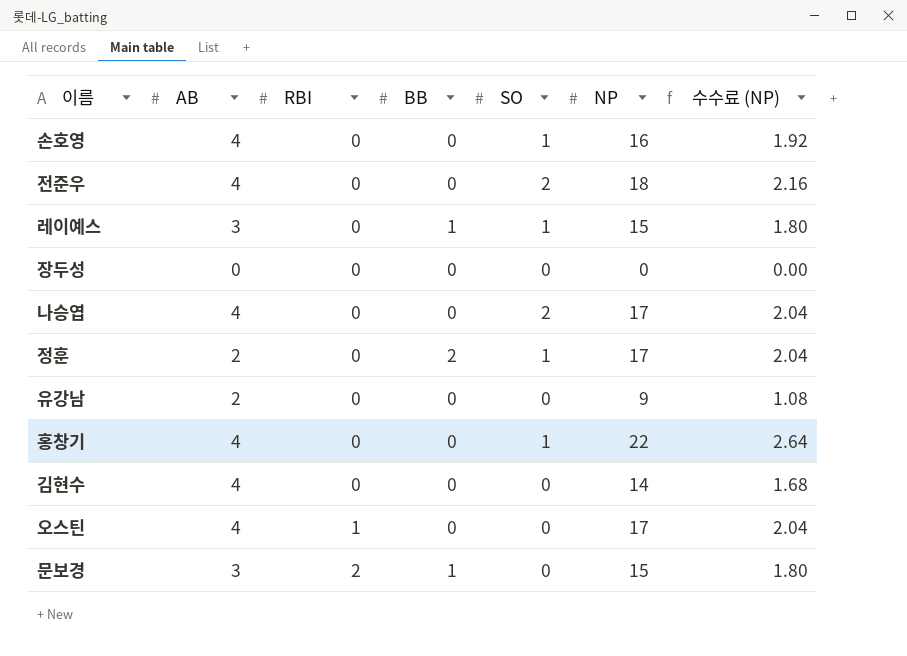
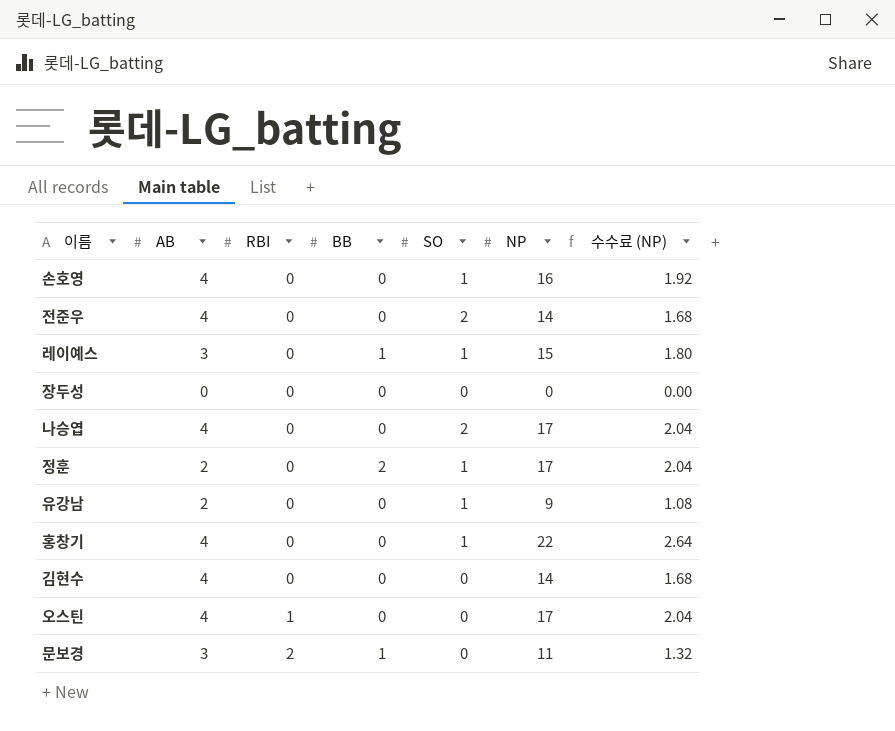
전준우 | NP: 18 -> 14
전준우 | 수수료 (NP): 2.16 -> 1.68
유강남 | SO: 0 -> 1
문보경 | NP: 15 -> 11
문보경 | 수수료 (NP): 1.80 -> 1.32

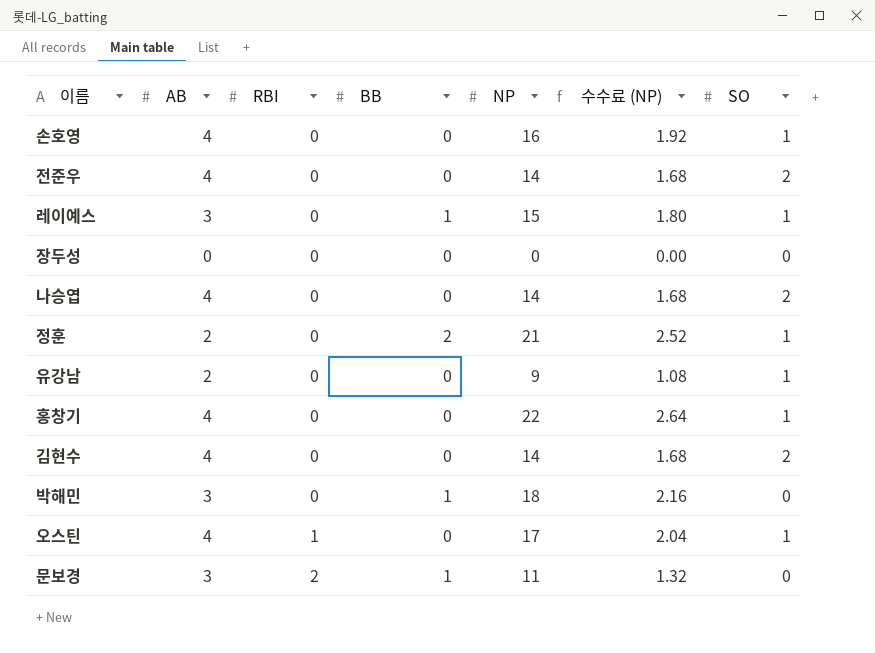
column SO | position: 5 -> 7
나승엽 | NP: 17 -> 14
나승엽 | 수수료 (NP): 2.04 -> 1.68
정훈 | NP: 17 -> 21
정훈 | 수수료 (NP): 2.04 -> 2.52
김현수 | SO: 0 -> 2
row 박해민: none -> 3 | 0 | 1 | 18 | 2.16 | 0
오스틴 | SO: 0 -> 1

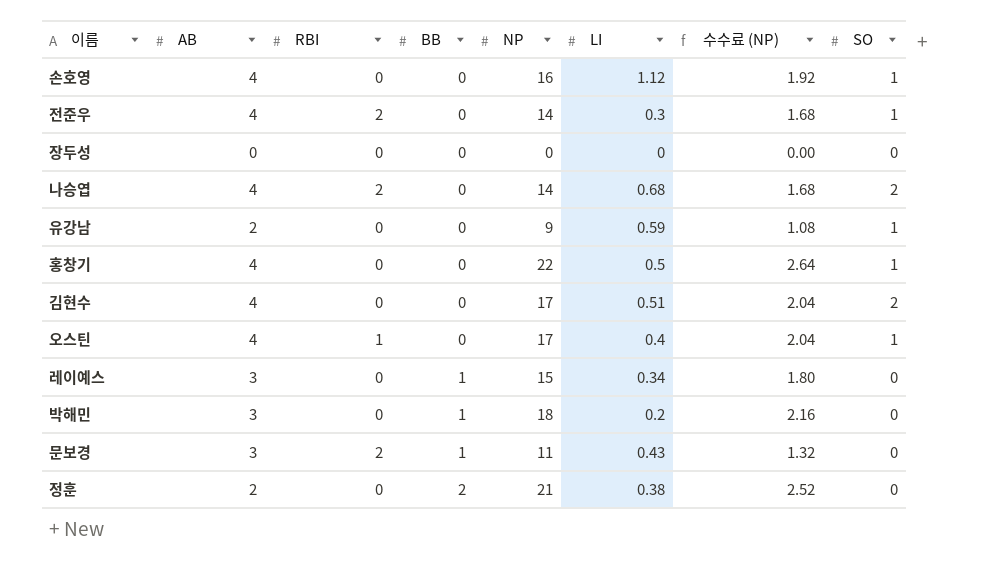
row order: RBI ascending -> BB ascending
column LI | position: none -> 6
전준우 | RBI: 0 -> 2
전준우 | SO: 2 -> 1
나승엽 | RBI: 0 -> 2
김현수 | NP: 14 -> 17
김현수 | 수수료 (NP): 1.68 -> 2.04
레이예스 | SO: 1 -> 0
정훈 | SO: 1 -> 0

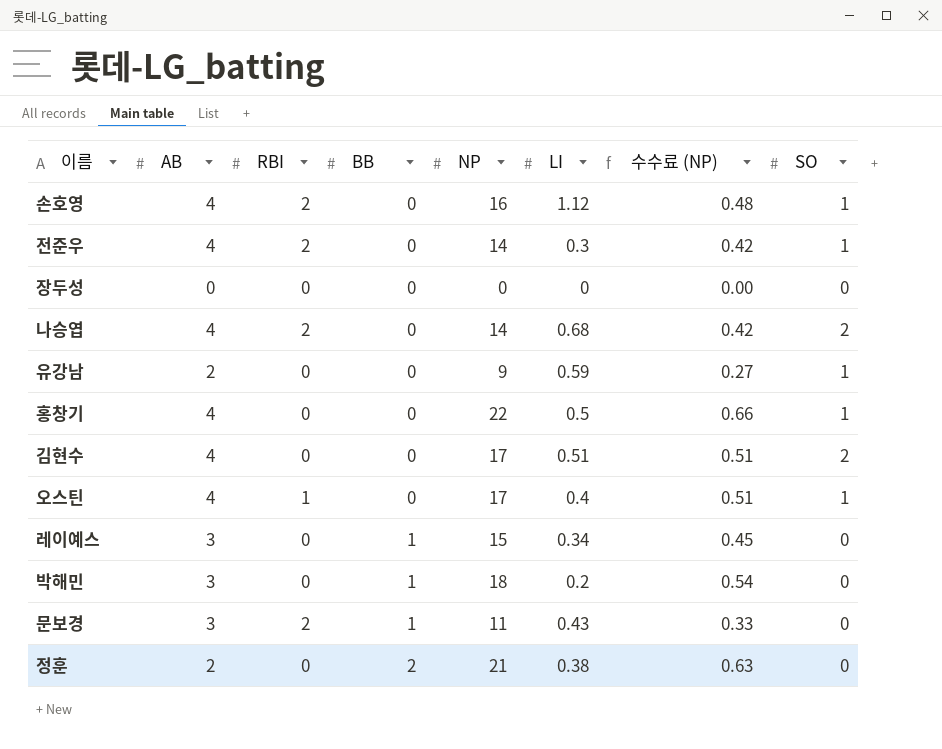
column 수수료 (NP) | formula: [NP] * 0.12 -> [NP] * 0.03
손호영 | RBI: 0 -> 2

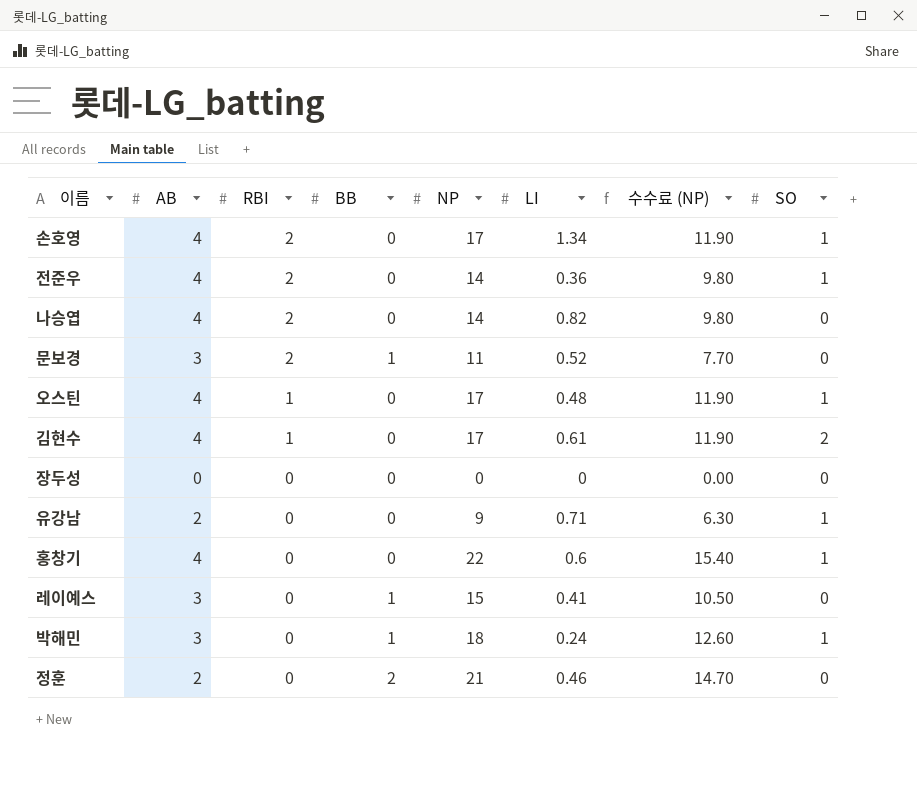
row order: BB ascending -> RBI descending
column 수수료 (NP) | formula: [NP] * 0.03 -> [NP] * 0.7
손호영 | NP: 16 -> 17
손호영 | LI: 1.12 -> 1.34
전준우 | LI: 0.3 -> 0.36
나승엽 | LI: 0.68 -> 0.82
나승엽 | SO: 2 -> 0
문보경 | LI: 0.43 -> 0.52
오스틴 | LI: 0.4 -> 0.48
김현수 | RBI: 0 -> 1
김현수 | LI: 0.51 -> 0.61
유강남 | LI: 0.59 -> 0.71
홍창기 | LI: 0.5 -> 0.6
레이예스 | LI: 0.34 -> 0.41
박해민 | LI: 0.2 -> 0.24
박해민 | SO: 0 -> 1
정훈 | LI: 0.38 -> 0.46

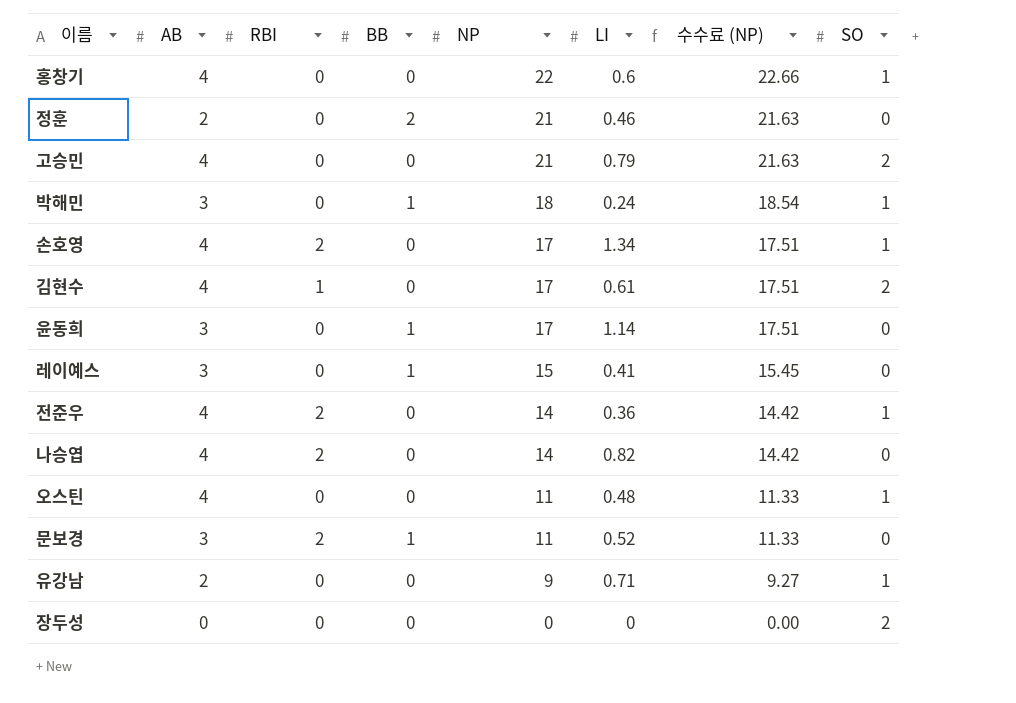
row order: RBI descending -> NP descending
column 수수료 (NP) | formula: [NP] * 0.7 -> [NP] * 1.03
row 고승민: none -> 4 | 0 | 0 | 21 | 0.79 | 21.63 | 2
row 윤동희: none -> 3 | 0 | 1 | 17 | 1.14 | 17.51 | 0
오스틴 | RBI: 1 -> 0
오스틴 | NP: 17 -> 11
장두성 | SO: 0 -> 2

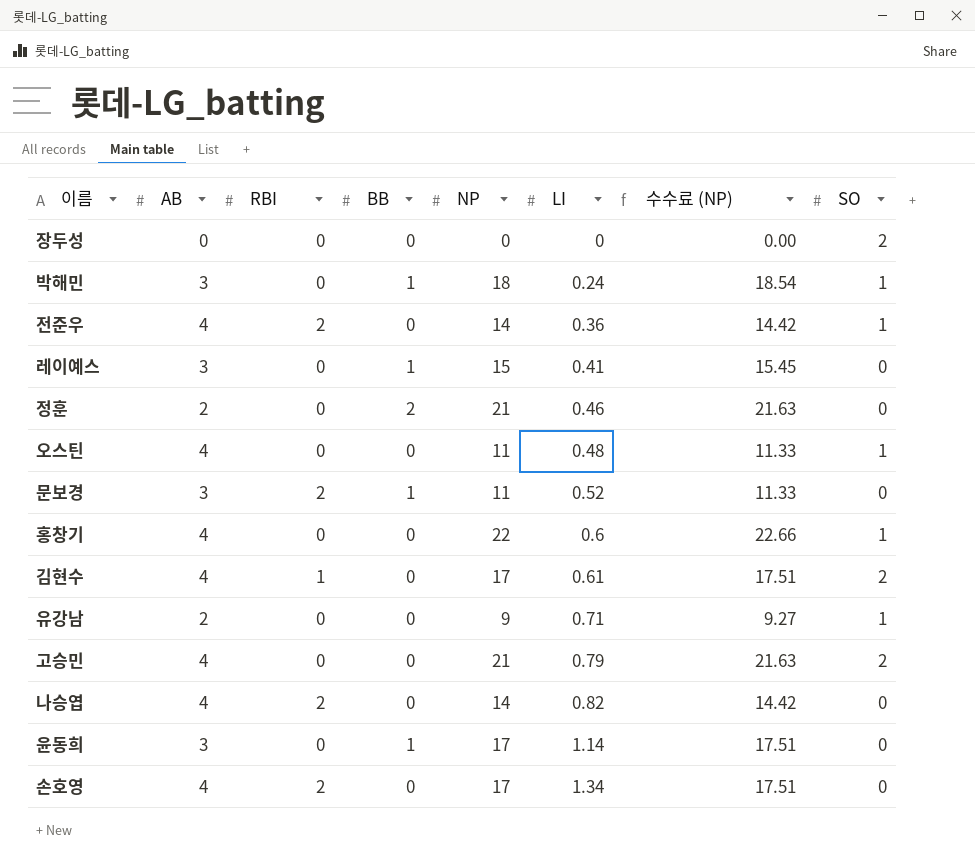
row order: NP descending -> LI ascending
손호영 | SO: 1 -> 0

